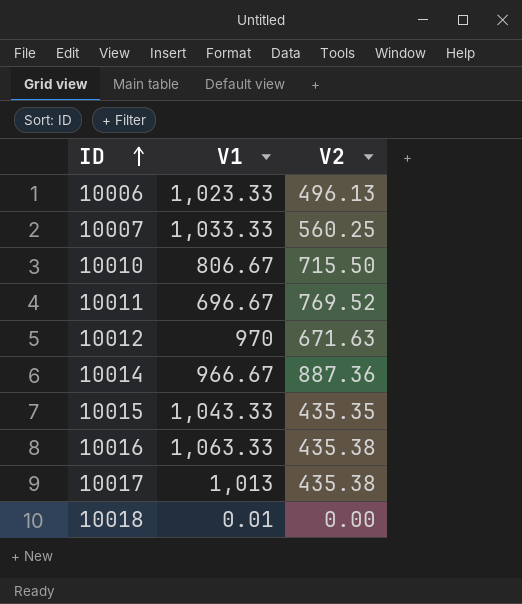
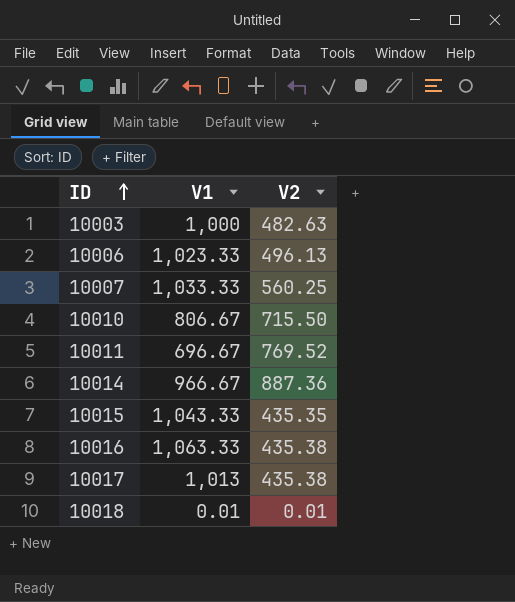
row 10012: 970 | 671.63 -> none
row 10003: none -> 1,000 | 482.63
10018 | V2: 0.00 -> 0.01

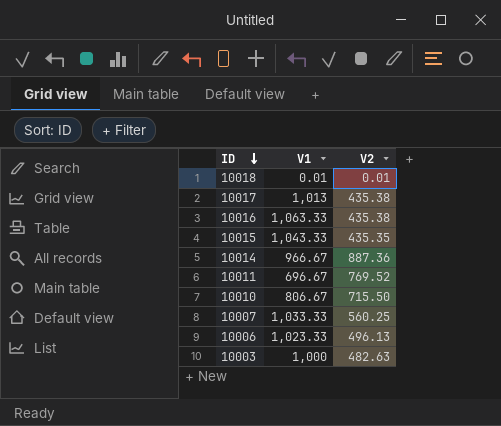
row order: ID ascending -> ID descending

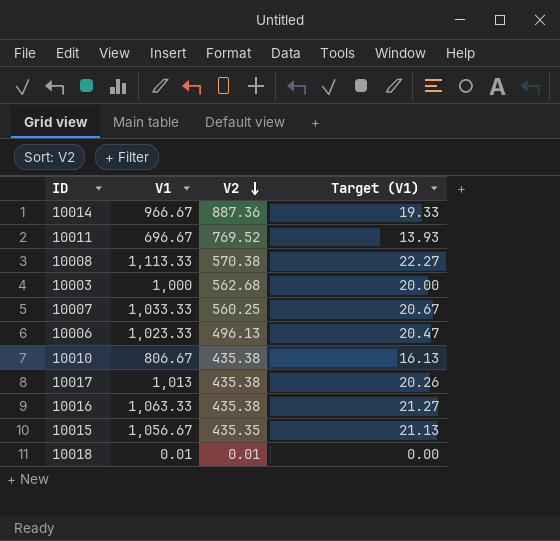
row order: ID descending -> V2 descending
column Target (V1) | formula: none -> [V1] * 0.02
row 10008: none -> 1,113.33 | 570.38 | 22.27
10003 | V2: 482.63 -> 562.68
10010 | V2: 715.50 -> 435.38
10015 | V1: 1,043.33 -> 1,056.67

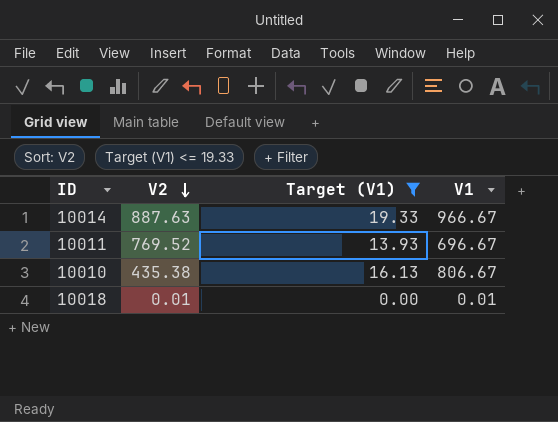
filter: none -> Target (V1) <= 19.33
column V1 | position: 2 -> 4
10014 | V2: 887.36 -> 887.63

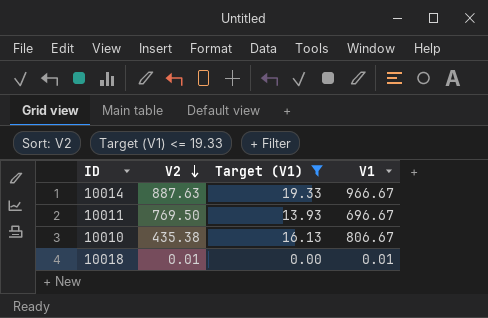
10011 | V2: 769.52 -> 769.50

